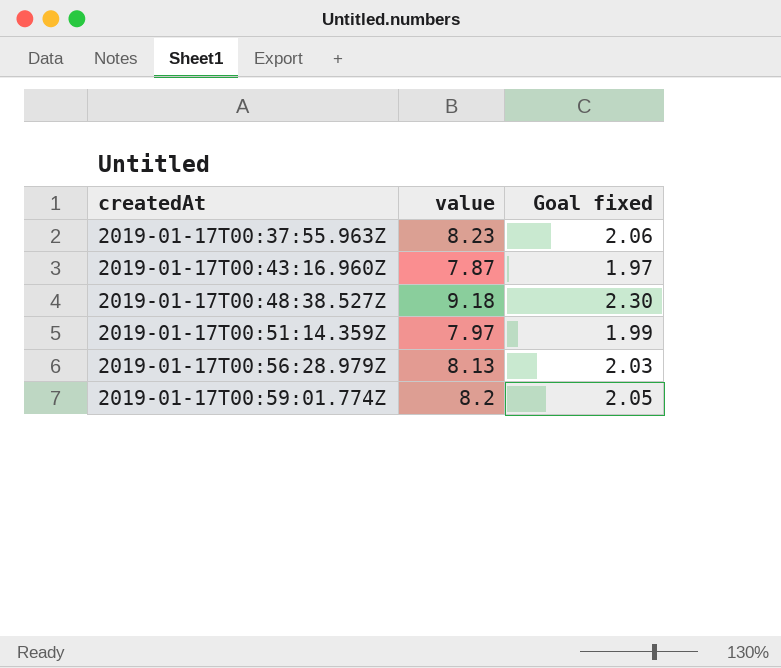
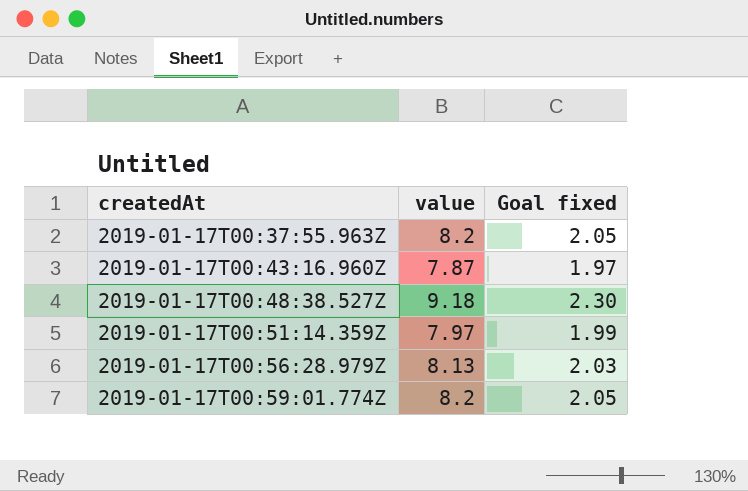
2019-01-17T00:37:55.963Z | value: 8.23 -> 8.2
2019-01-17T00:37:55.963Z | Goal fixed: 2.06 -> 2.05

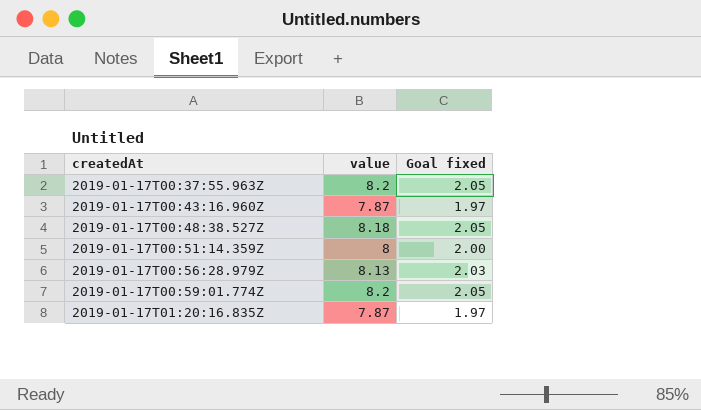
2019-01-17T00:48:38.527Z | value: 9.18 -> 8.18
2019-01-17T00:48:38.527Z | Goal fixed: 2.30 -> 2.05
2019-01-17T00:51:14.359Z | value: 7.97 -> 8
2019-01-17T00:51:14.359Z | Goal fixed: 1.99 -> 2.00
row 2019-01-17T01:20:16.835Z: none -> 7.87 | 1.97

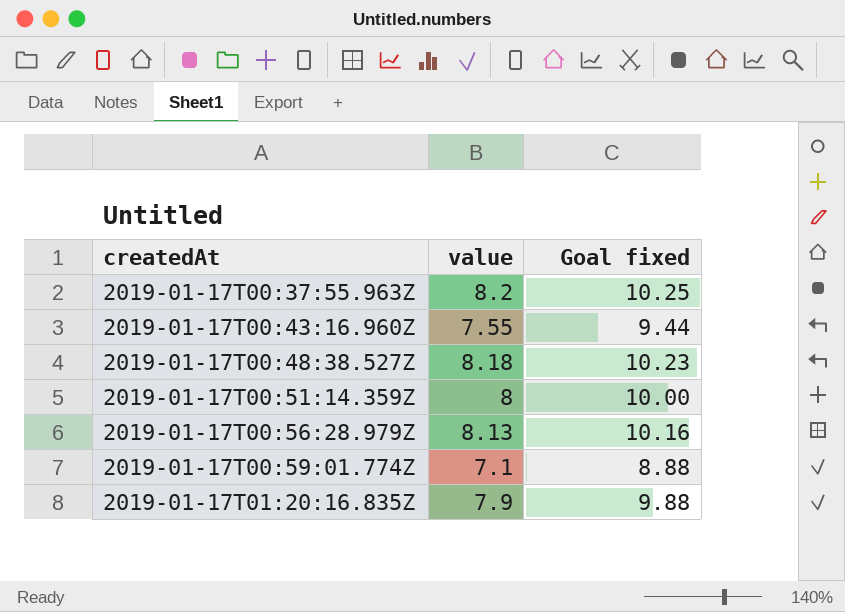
column Goal fixed | formula: [value] * 0.25 -> [value] * 1.25
2019-01-17T00:43:16.960Z | value: 7.87 -> 7.55
2019-01-17T00:59:01.774Z | value: 8.2 -> 7.1
2019-01-17T01:20:16.835Z | value: 7.87 -> 7.9

